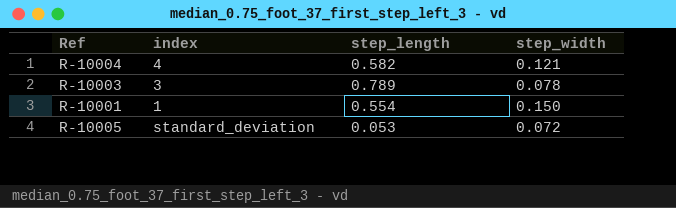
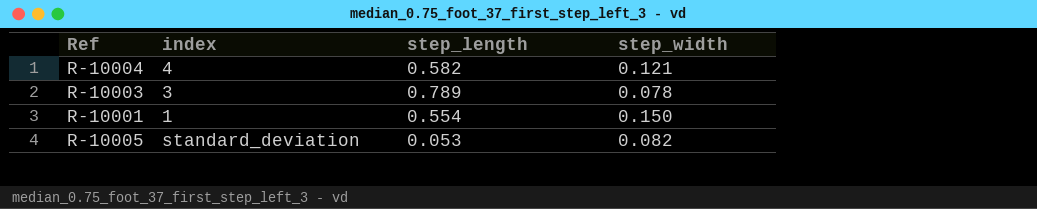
R-10005 | step_width: 0.072 -> 0.082

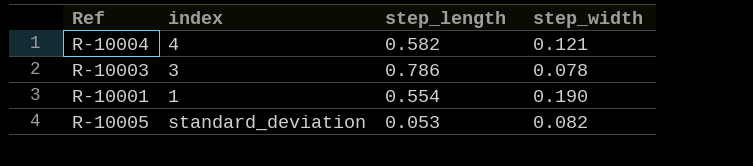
R-10003 | step_length: 0.789 -> 0.786
R-10001 | step_width: 0.150 -> 0.190

